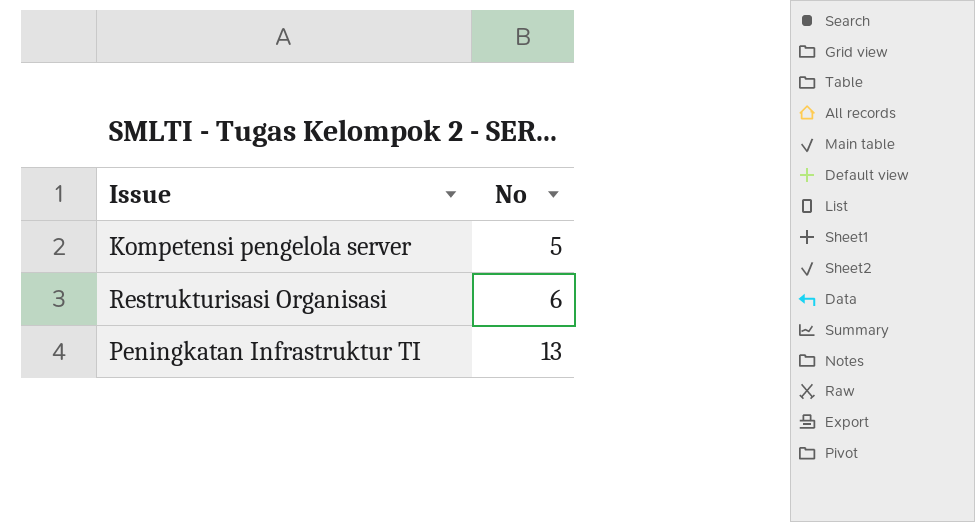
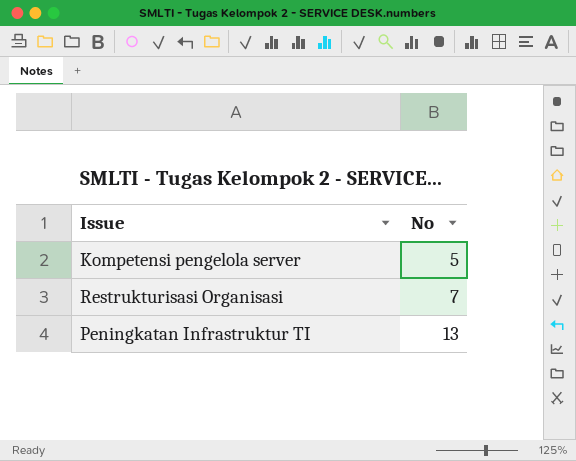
Restrukturisasi Organisasi | No: 6 -> 7

